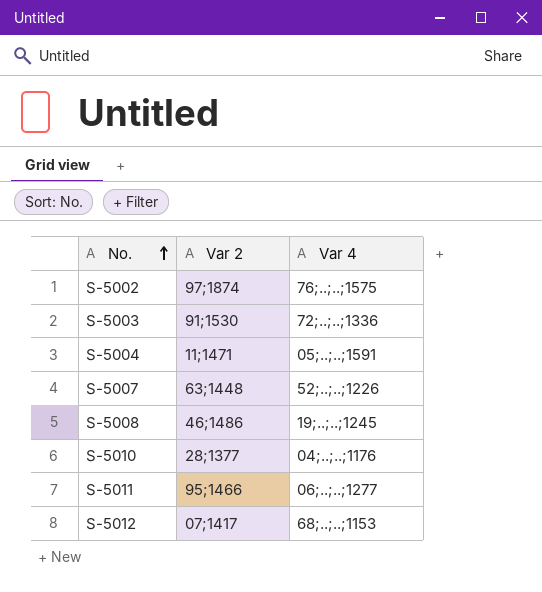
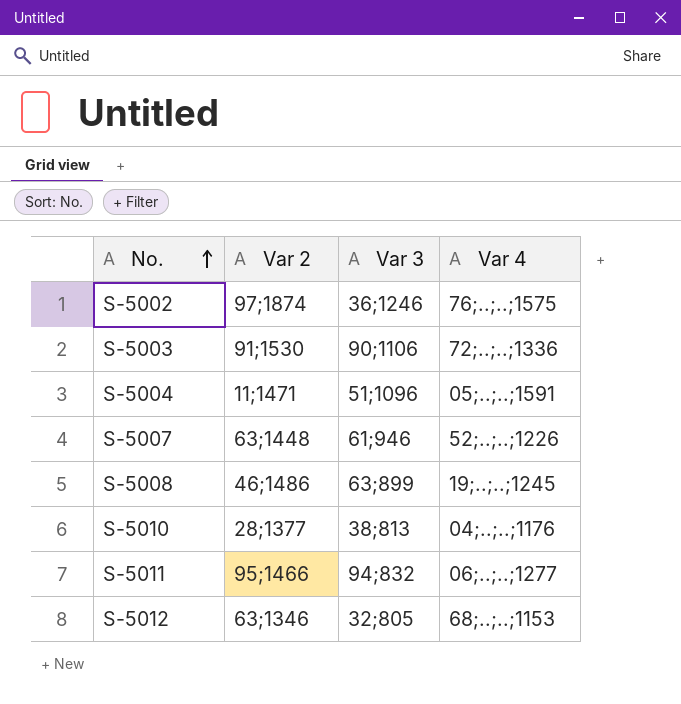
column Var 3 | position: none -> 3
S-5012 | Var 2: 07;1417 -> 63;1346

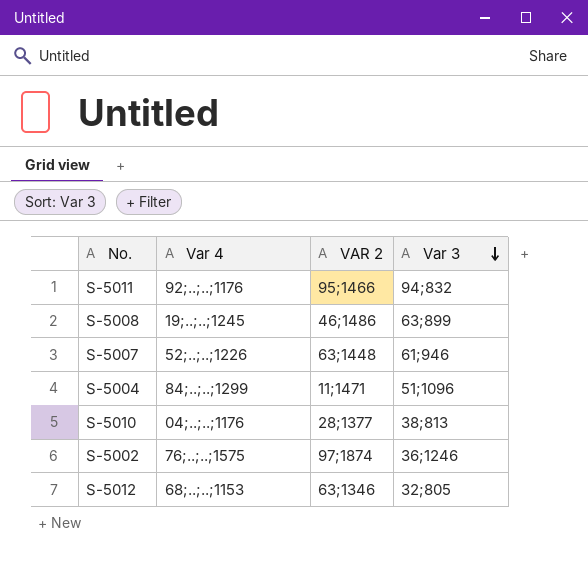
row order: No. ascending -> Var 3 descending
column Var 4 | position: 4 -> 2
column name: Var 2 -> VAR 2
row S-5003: 91;1530 | 90;1106 | 72;..;..;1336 -> none
S-5011 | Var 4: 06;..;..;1277 -> 92;..;..;1176
S-5004 | Var 4: 05;..;..;1591 -> 84;..;..;1299

